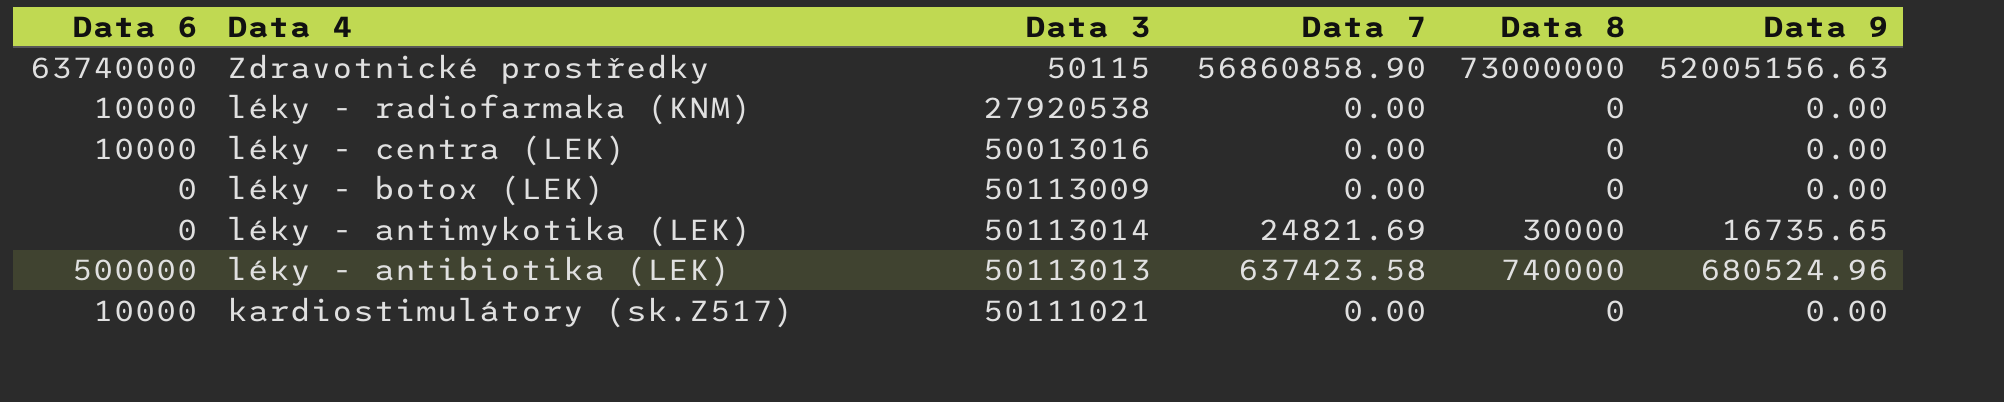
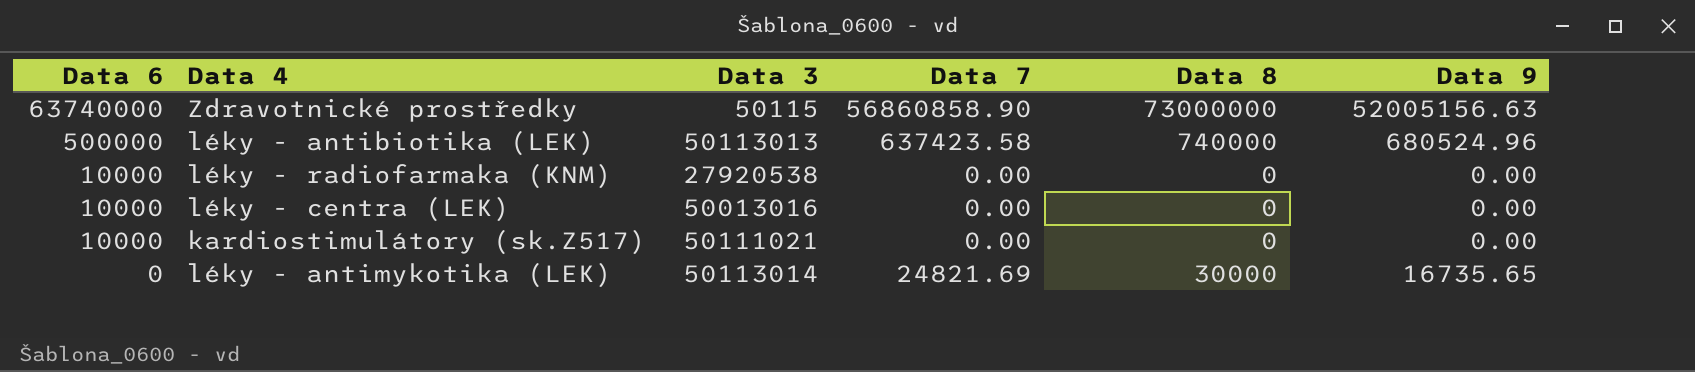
row order: Data 4 descending -> Data 6 descending
row léky - botox (LEK): 0 | 50113009 | 0.00 | 0 | 0.00 -> none

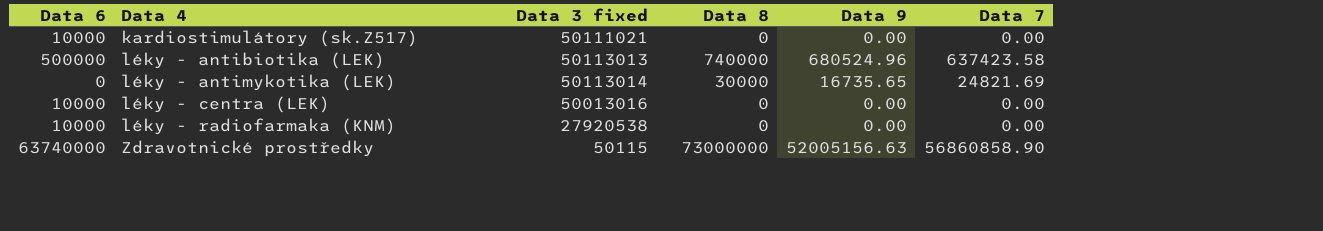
row order: Data 6 descending -> Data 4 ascending
column name: Data 3 -> Data 3 fixed
column Data 7 | position: 4 -> 6

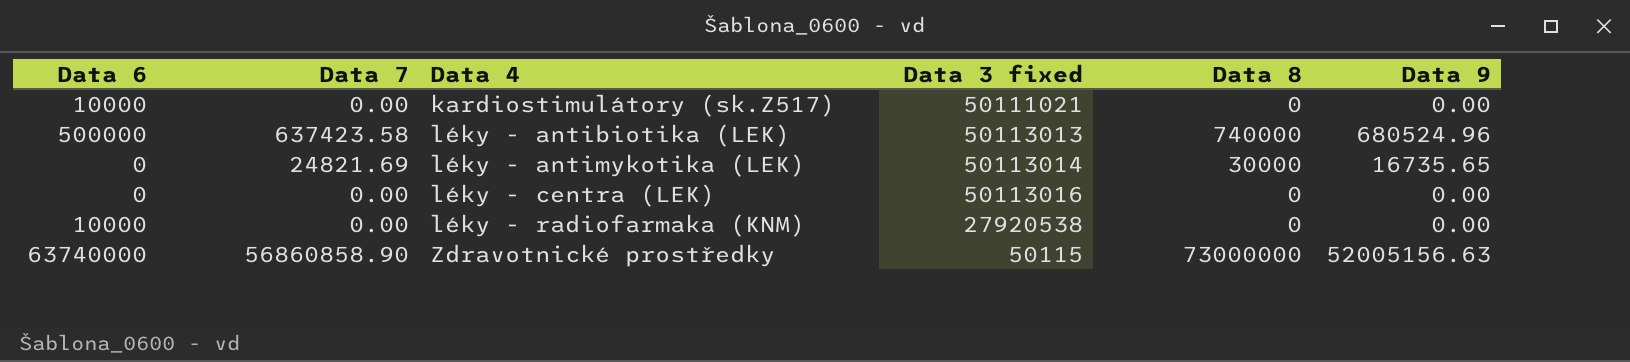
column Data 7 | position: 6 -> 2
léky - centra (LEK) | Data 6: 10000 -> 0
léky - centra (LEK) | Data 3 fixed: 50013016 -> 50113016

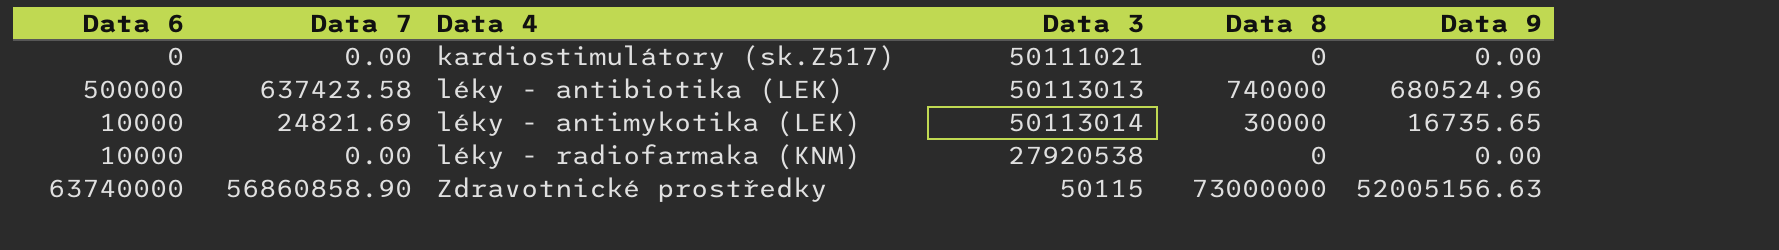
column name: Data 3 fixed -> Data 3
row léky - centra (LEK): 0 | 0.00 | 50113016 | 0 | 0.00 -> none
kardiostimulátory (sk.Z517) | Data 6: 10000 -> 0
léky - antimykotika (LEK) | Data 6: 0 -> 10000

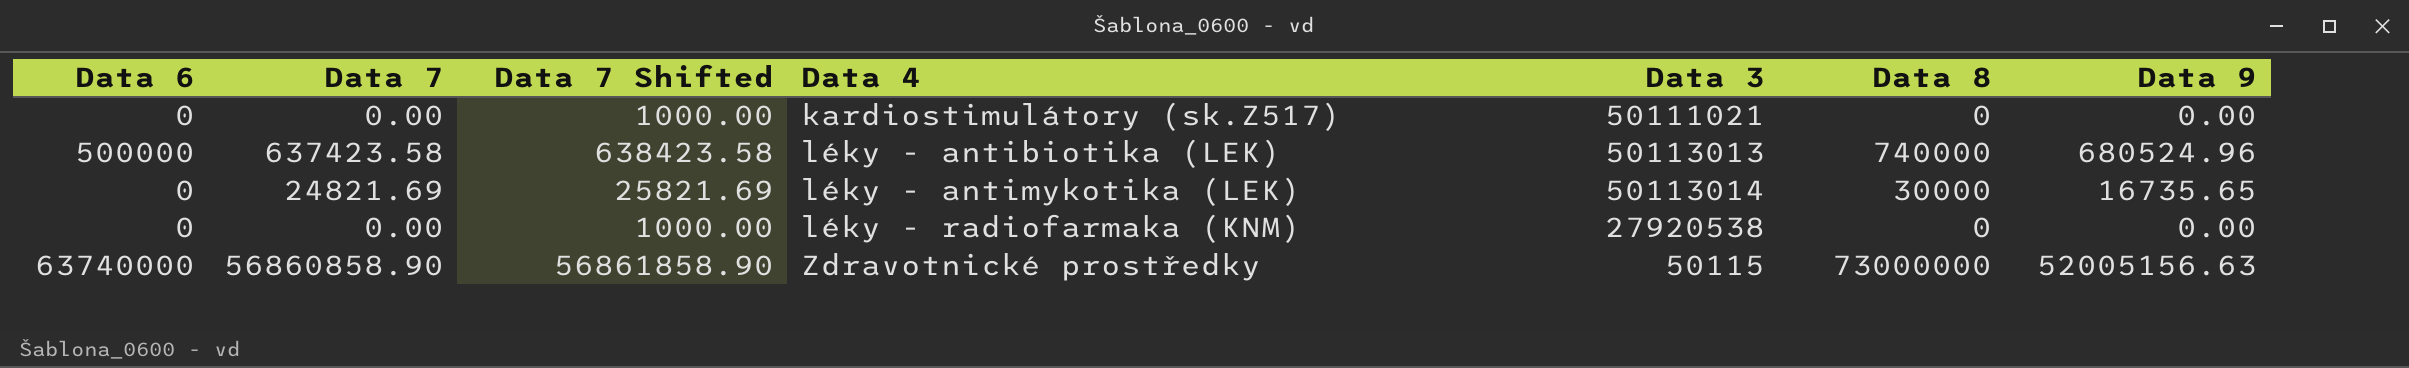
column Data 7 Shifted | formula: none -> [Data 7] + 1000
léky - antimykotika (LEK) | Data 6: 10000 -> 0
léky - radiofarmaka (KNM) | Data 6: 10000 -> 0

